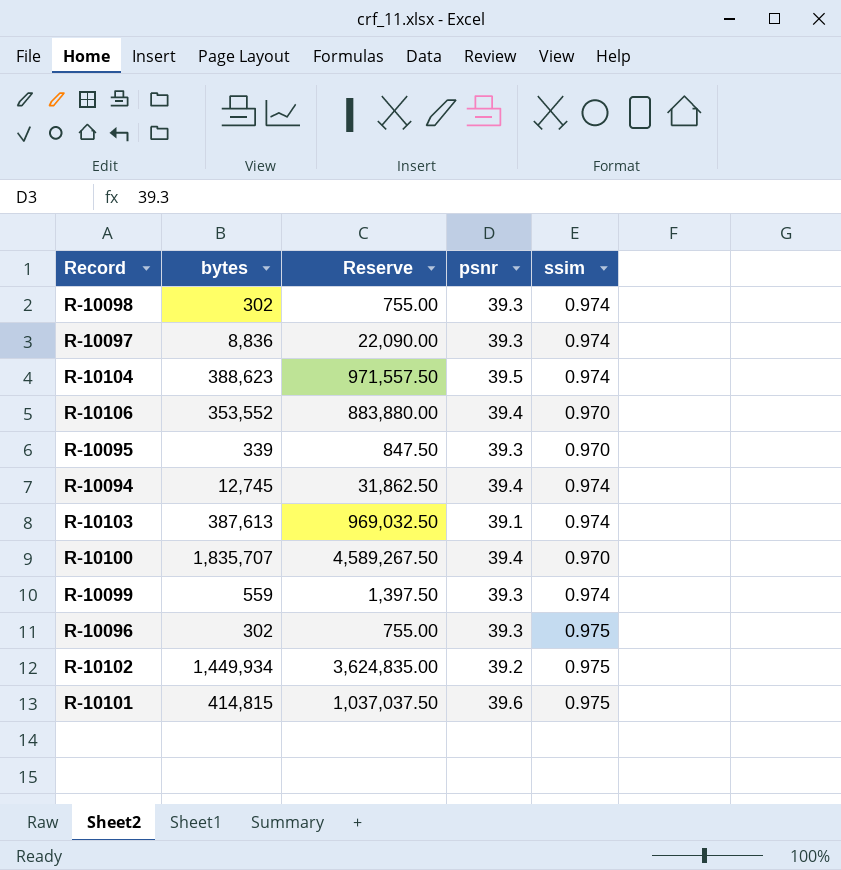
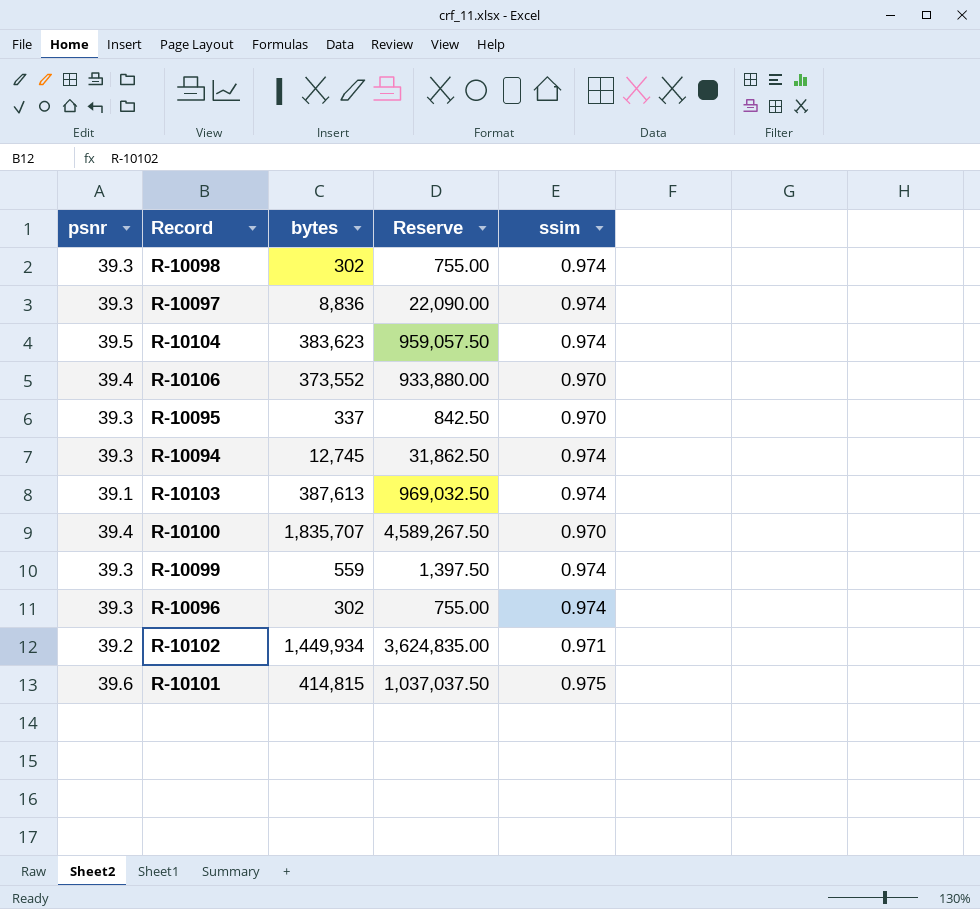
column psnr | position: 4 -> 1
R-10104 | bytes: 388,623 -> 383,623
R-10104 | Reserve: 971,557.50 -> 959,057.50
R-10106 | bytes: 353,552 -> 373,552
R-10106 | Reserve: 883,880.00 -> 933,880.00
R-10095 | bytes: 339 -> 337
R-10095 | Reserve: 847.50 -> 842.50
R-10094 | psnr: 39.4 -> 39.3
R-10096 | ssim: 0.975 -> 0.974
R-10102 | ssim: 0.975 -> 0.971

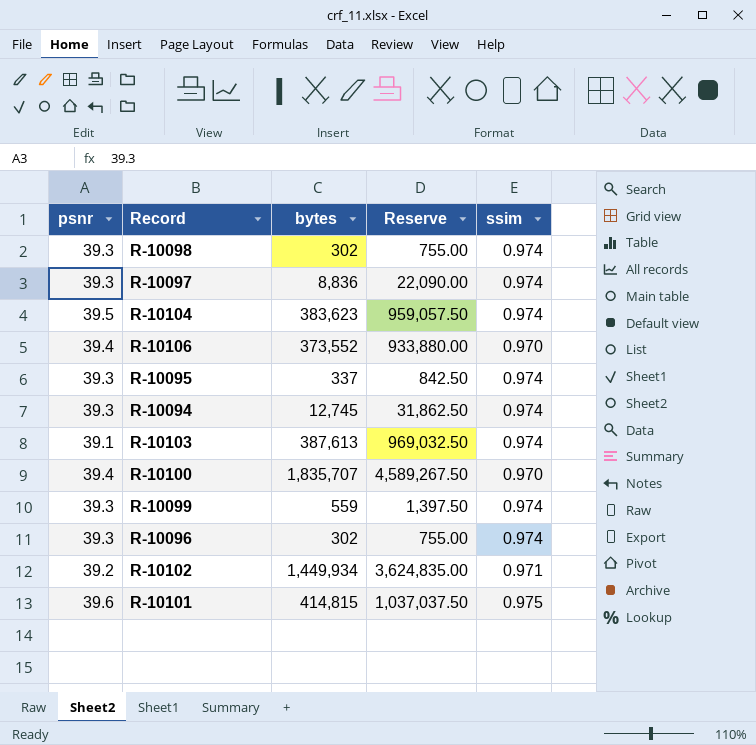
R-10095 | ssim: 0.970 -> 0.974

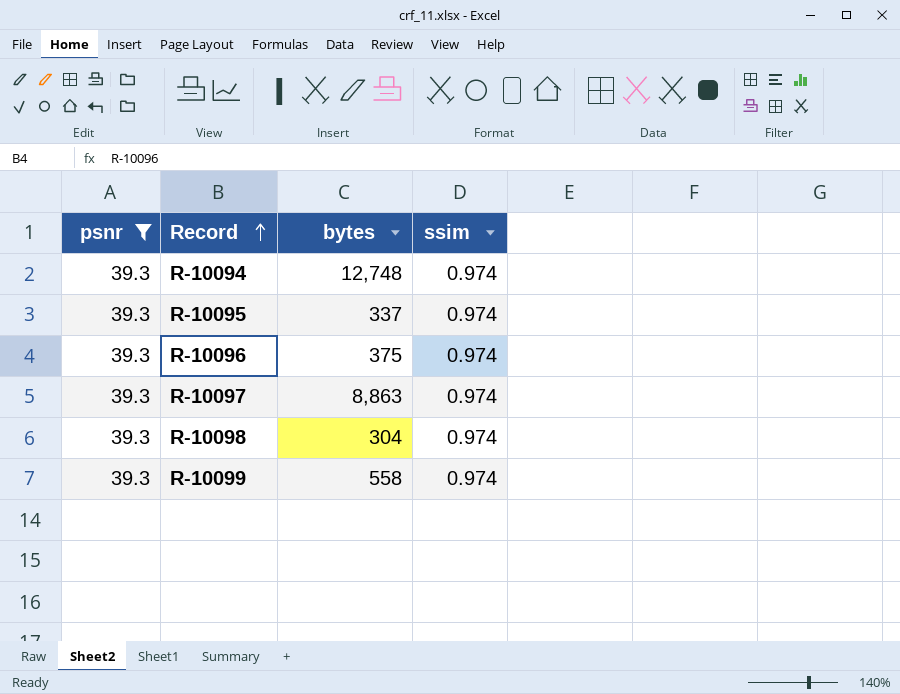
filter: none -> psnr = 39.3
row order: none -> Record ascending
column Reserve | formula: [bytes] * 2.5 -> none
R-10094 | bytes: 12,745 -> 12,748
R-10096 | bytes: 302 -> 375
R-10097 | bytes: 8,836 -> 8,863
R-10098 | bytes: 302 -> 304
R-10099 | bytes: 559 -> 558

